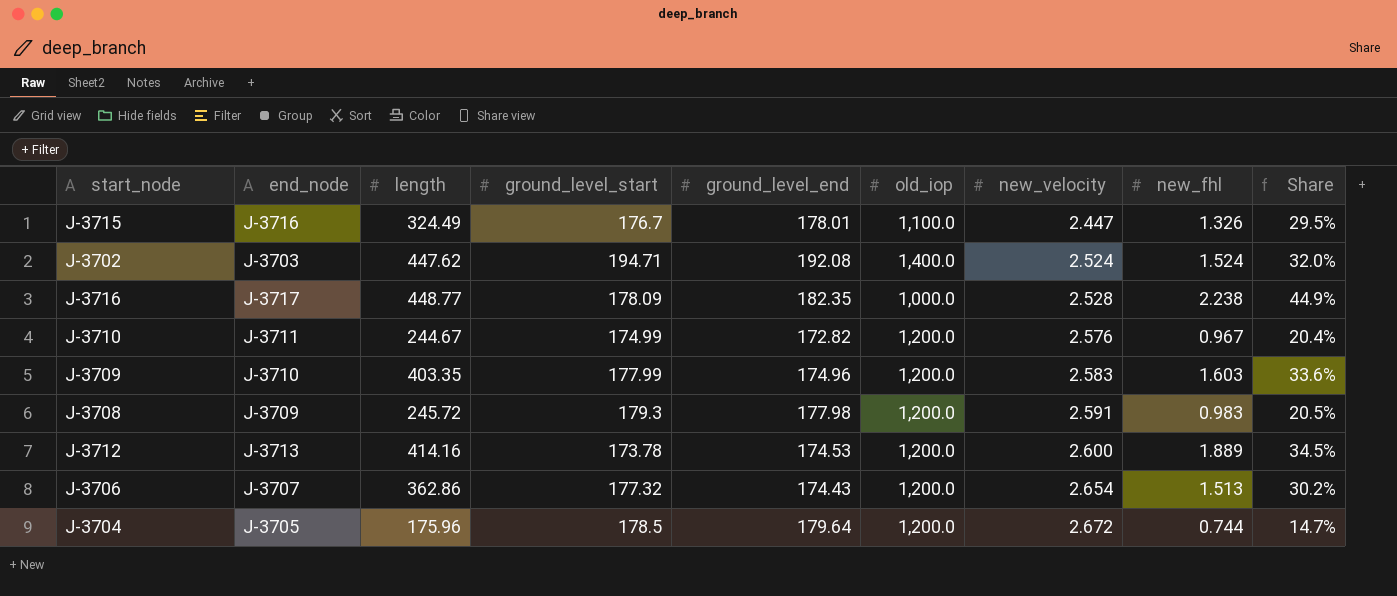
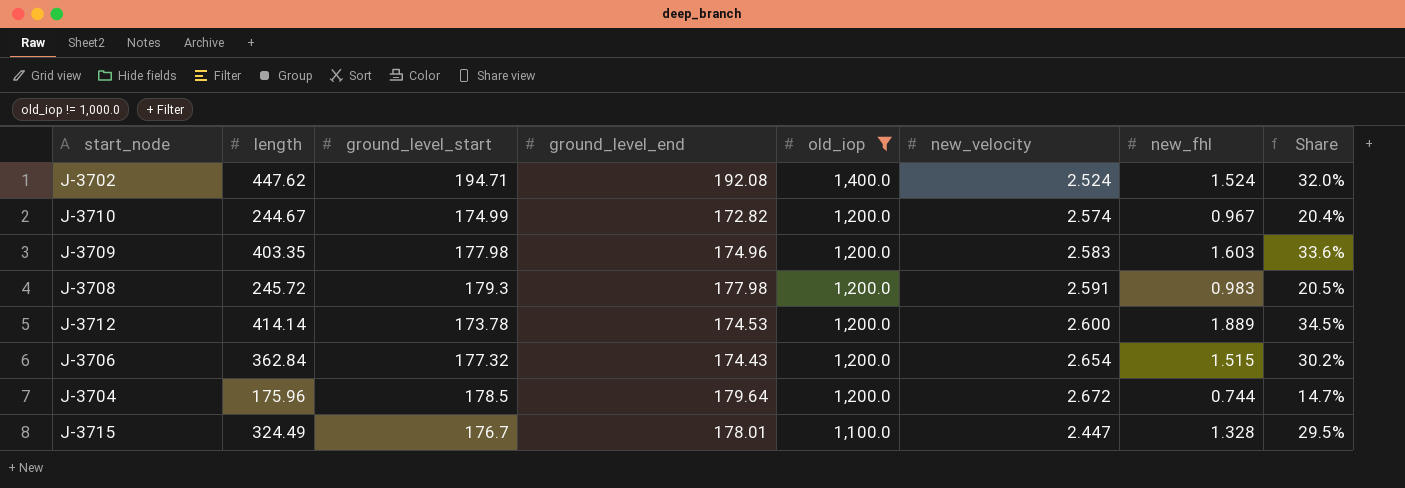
filter: none -> old_iop != 1,000.0
row order: new_velocity ascending -> old_iop descending
column end_node | position: 2 -> none
J-3710 | new_velocity: 2.576 -> 2.574
J-3709 | ground_level_start: 177.99 -> 177.98
J-3712 | length: 414.16 -> 414.14
J-3706 | length: 362.86 -> 362.84
J-3706 | new_fhl: 1.513 -> 1.515
J-3715 | new_fhl: 1.326 -> 1.328

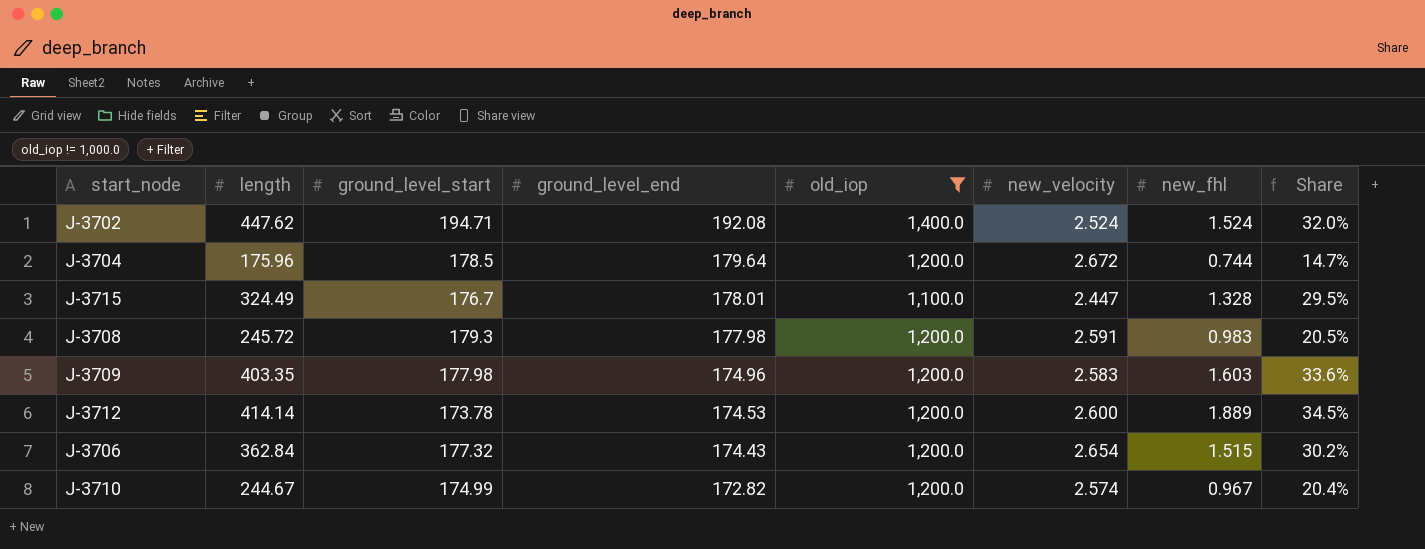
row order: old_iop descending -> ground_level_end descending

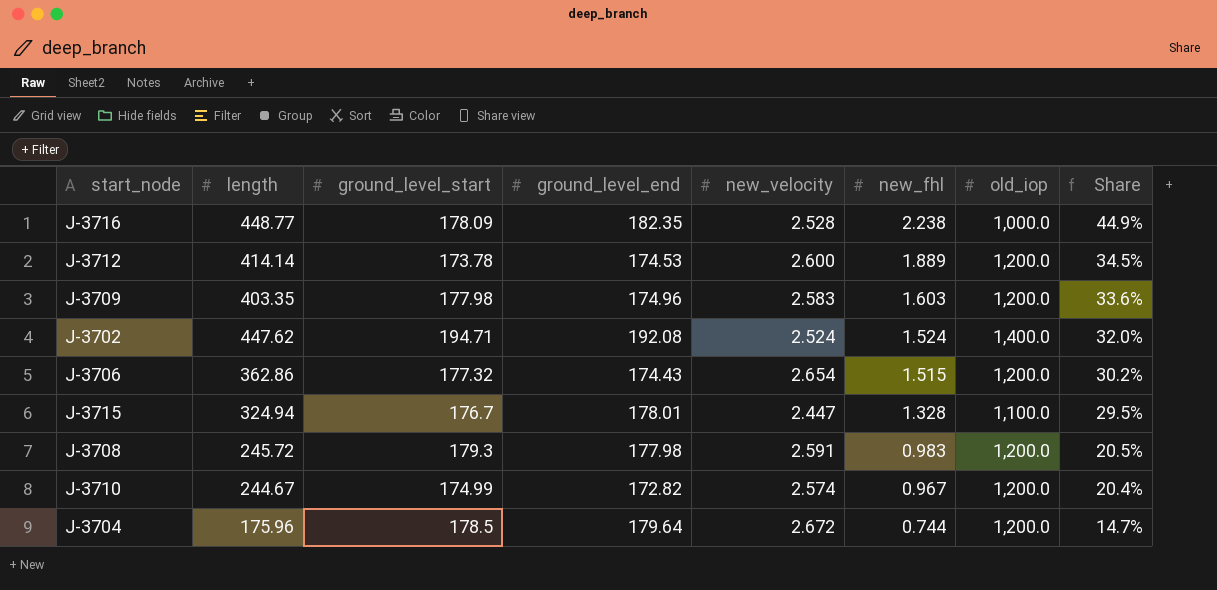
filter: old_iop != 1,000.0 -> none
row order: ground_level_end descending -> new_fhl descending
column old_iop | position: 5 -> 7
J-3706 | length: 362.84 -> 362.86
J-3715 | length: 324.49 -> 324.94

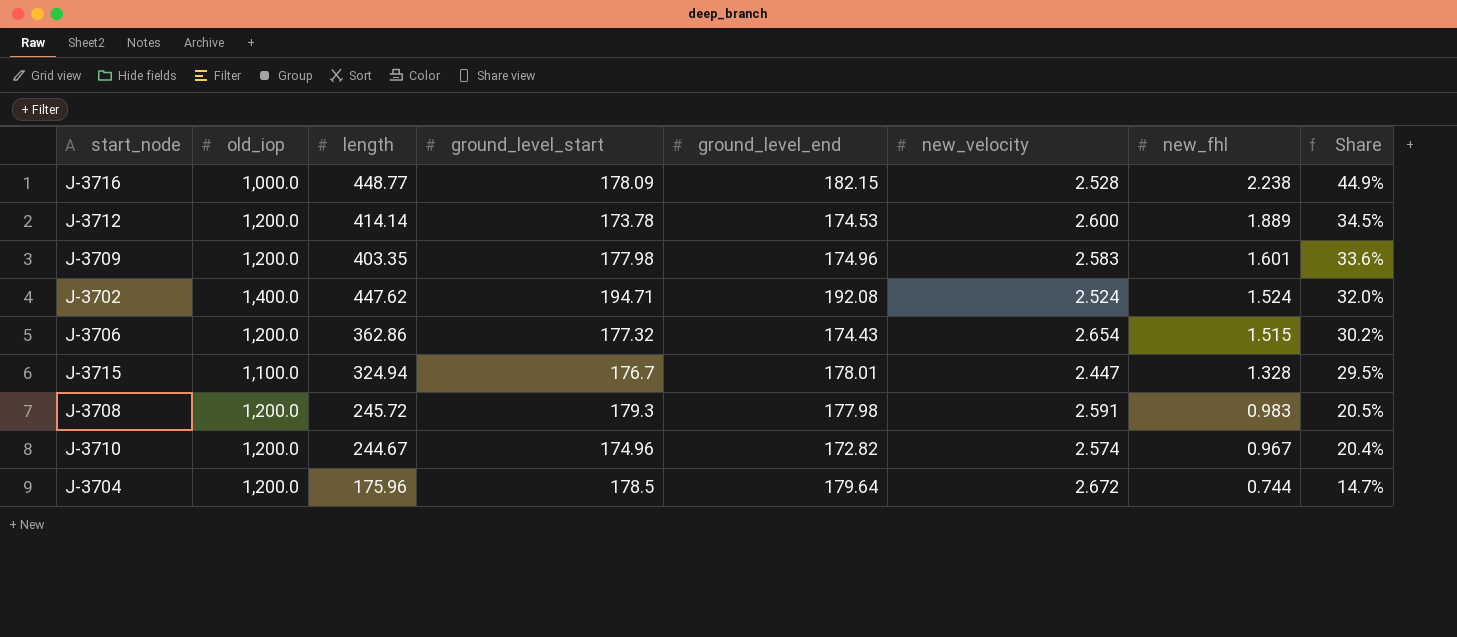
column old_iop | position: 7 -> 2
J-3716 | ground_level_end: 182.35 -> 182.15
J-3709 | new_fhl: 1.603 -> 1.601
J-3710 | ground_level_start: 174.99 -> 174.96

